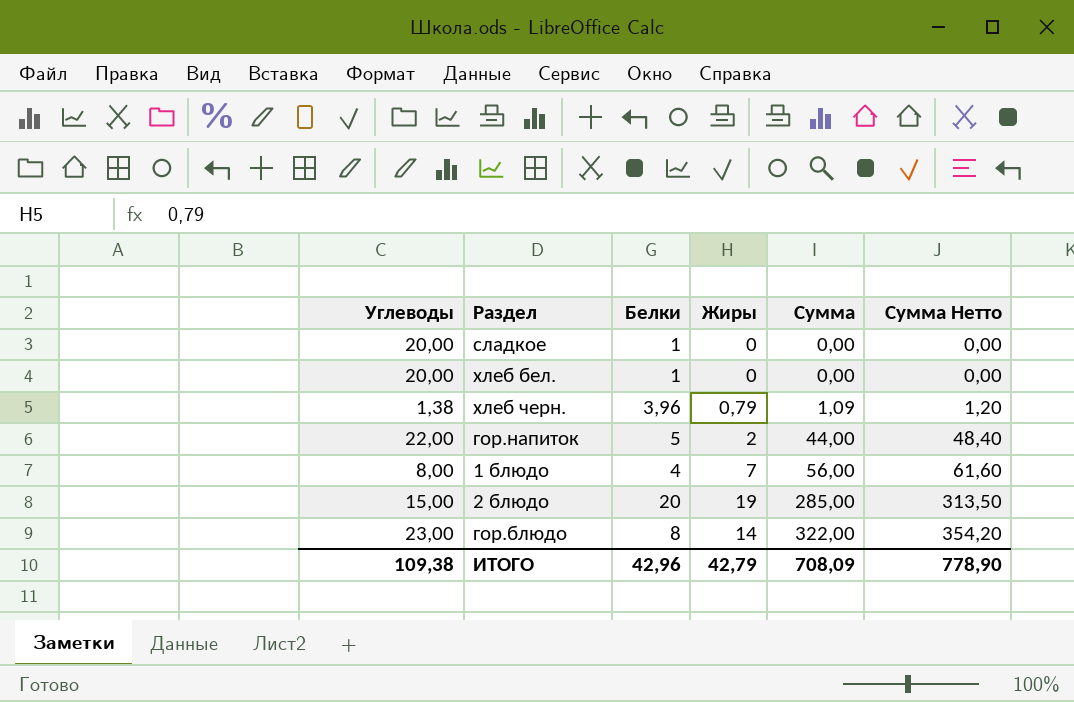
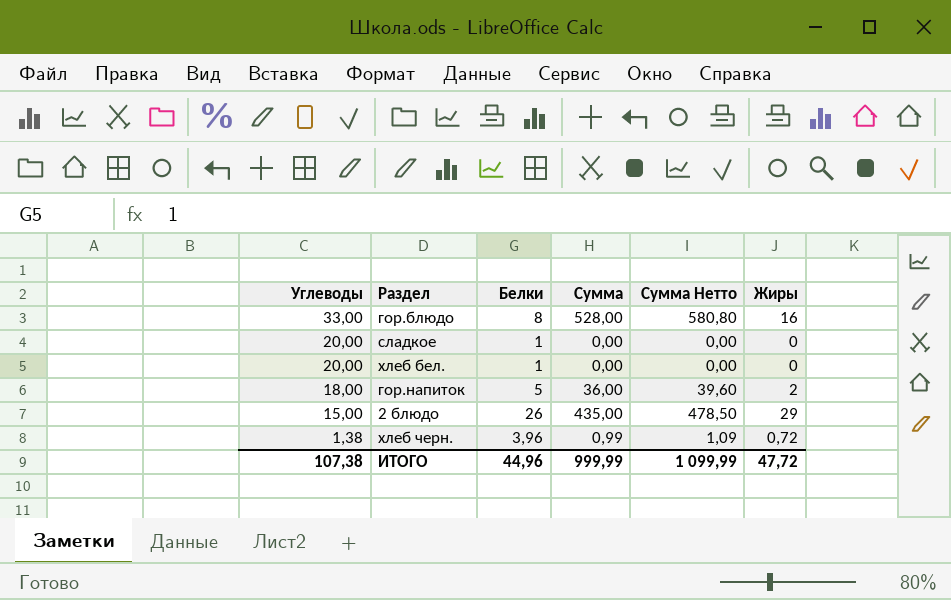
row order: Сумма ascending -> Углеводы descending
column Жиры | position: 4 -> 6
row 1 блюдо: 8,00 | 4 | 7 | 56,00 | 61,60 -> none
гор.блюдо | Углеводы: 23,00 -> 33,00
гор.блюдо | Сумма: 322,00 -> 528,00
гор.блюдо | Сумма Нетто: 354,20 -> 580,80
гор.блюдо | Жиры: 14 -> 16
гор.напиток | Углеводы: 22,00 -> 18,00
гор.напиток | Сумма: 44,00 -> 36,00
гор.напиток | Сумма Нетто: 48,40 -> 39,60
2 блюдо | Белки: 20 -> 26
2 блюдо | Сумма: 285,00 -> 435,00
2 блюдо | Сумма Нетто: 313,50 -> 478,50
2 блюдо | Жиры: 19 -> 29
хлеб черн. | Сумма: 1,09 -> 0,99
хлеб черн. | Сумма Нетто: 1,20 -> 1,09
хлеб черн. | Жиры: 0,79 -> 0,72
ИТОГО | Углеводы: 109,38 -> 107,38
ИТОГО | Белки: 42,96 -> 44,96
ИТОГО | Сумма: 708,09 -> 999,99
ИТОГО | Сумма Нетто: 778,90 -> 1 099,99
ИТОГО | Жиры: 42,79 -> 47,72

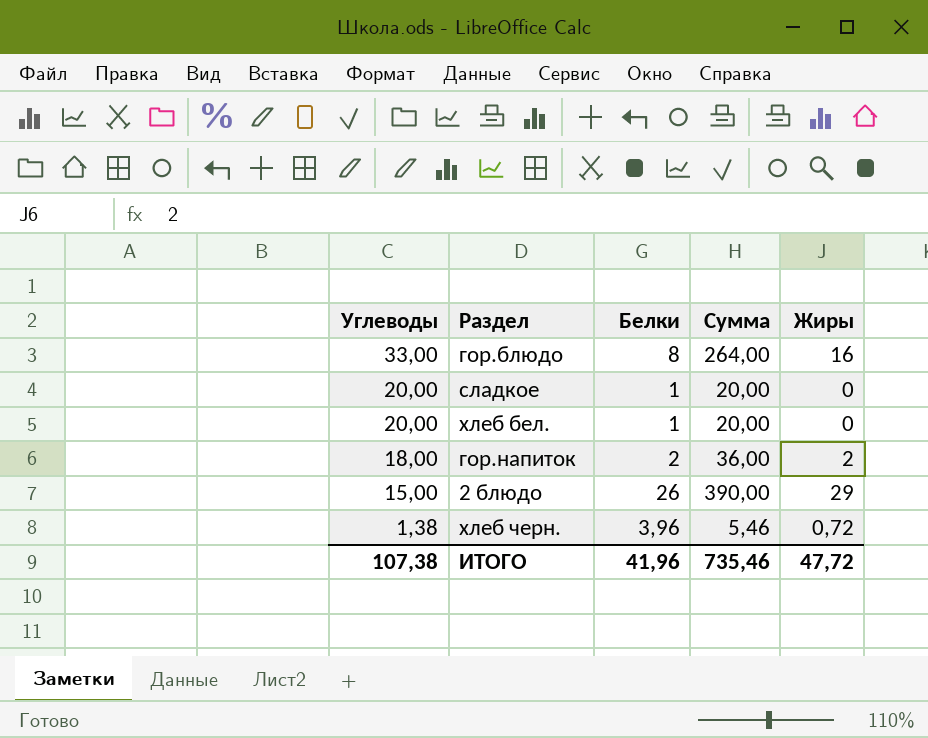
column Сумма Нетто | formula: [Сумма] * 1,1 -> none
column Сумма | formula: [Углеводы] * [Жиры] -> [Углеводы] * [Белки]
гор.напиток | Белки: 5 -> 2
ИТОГО | Белки: 44,96 -> 41,96
ИТОГО | Сумма: 999,99 -> 735,46

